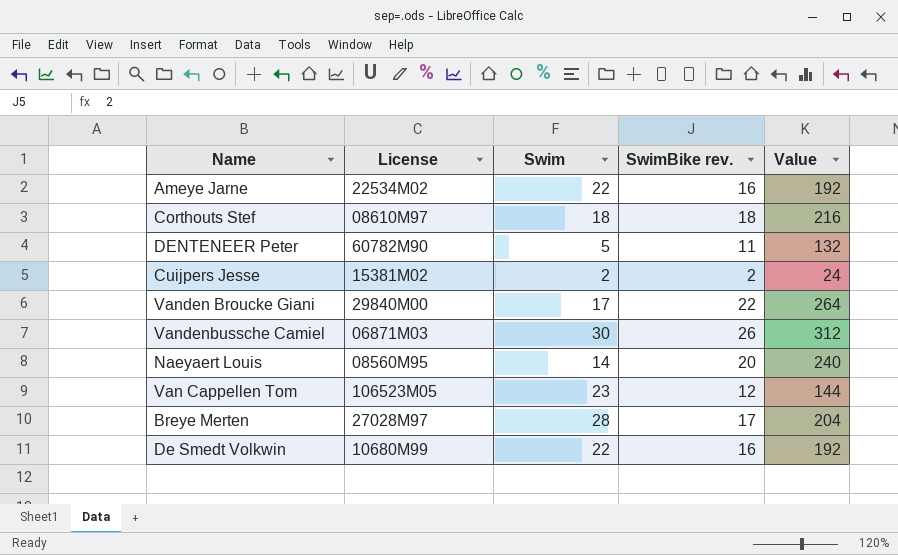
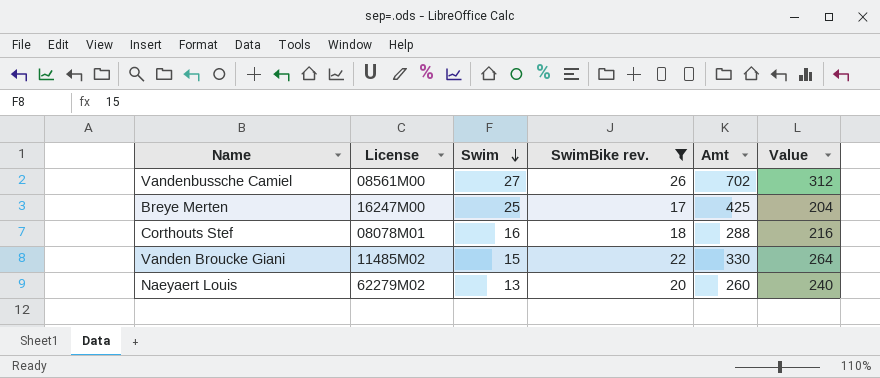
filter: none -> SwimBike rev. >= 17
row order: none -> Swim descending
column Amt | formula: none -> [Swim] * [SwimBike rev.]
Vandenbussche Camiel | License: 06871M03 -> 08561M00
Vandenbussche Camiel | Swim: 30 -> 27
Breye Merten | License: 27028M97 -> 16247M00
Breye Merten | Swim: 28 -> 25
Corthouts Stef | License: 08610M97 -> 08078M01
Corthouts Stef | Swim: 18 -> 16
Vanden Broucke Giani | License: 29840M00 -> 11485M02
Vanden Broucke Giani | Swim: 17 -> 15
Naeyaert Louis | License: 08560M95 -> 62279M02
Naeyaert Louis | Swim: 14 -> 13

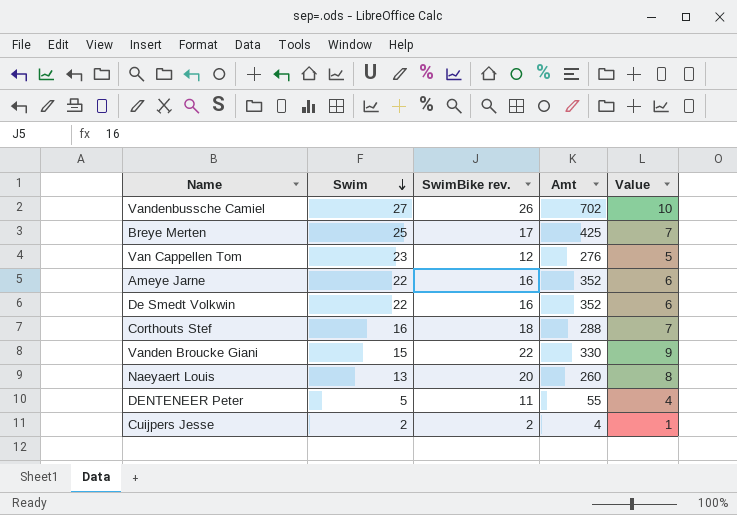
filter: SwimBike rev. >= 17 -> none
column License | position: 2 -> none
column Value | formula: [SwimBike rev.] * 12 -> [SwimBike rev.] * 0.4

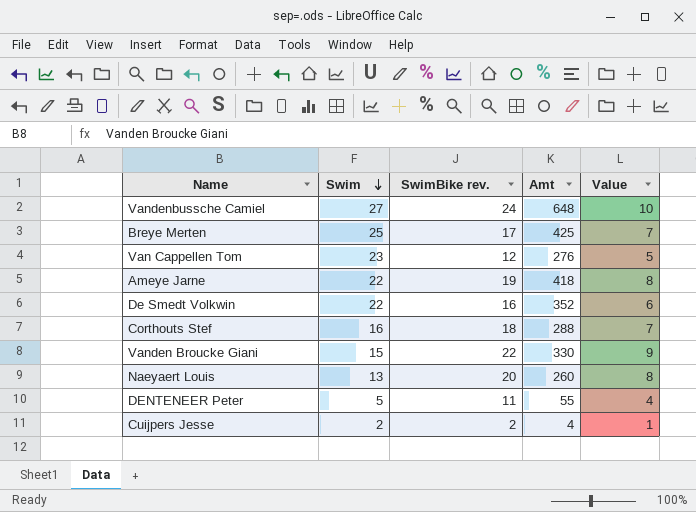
Vandenbussche Camiel | SwimBike rev.: 26 -> 24
Vandenbussche Camiel | Amt: 702 -> 648
Ameye Jarne | SwimBike rev.: 16 -> 19
Ameye Jarne | Amt: 352 -> 418
Ameye Jarne | Value: 6 -> 8

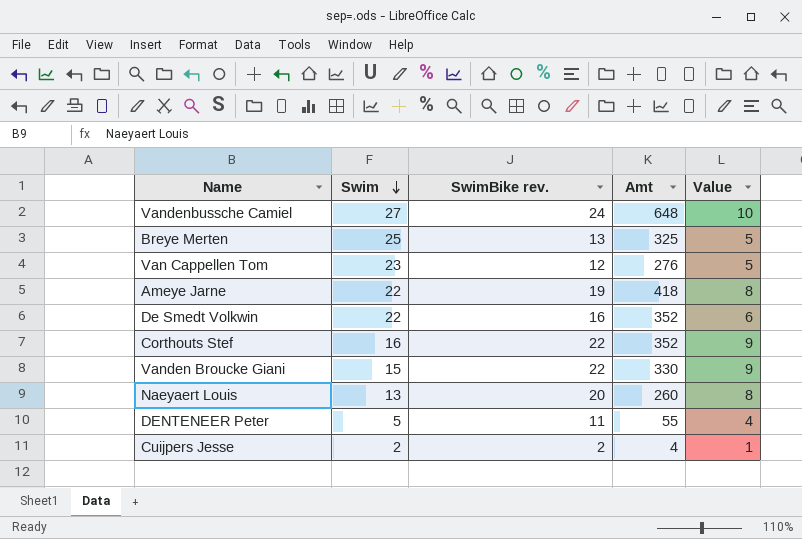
Breye Merten | SwimBike rev.: 17 -> 13
Breye Merten | Amt: 425 -> 325
Breye Merten | Value: 7 -> 5
Corthouts Stef | SwimBike rev.: 18 -> 22
Corthouts Stef | Amt: 288 -> 352
Corthouts Stef | Value: 7 -> 9

